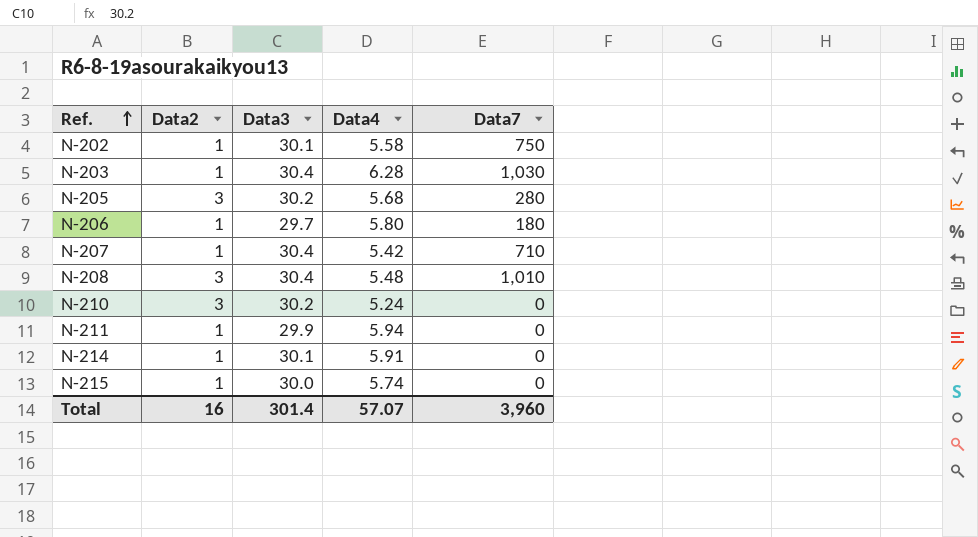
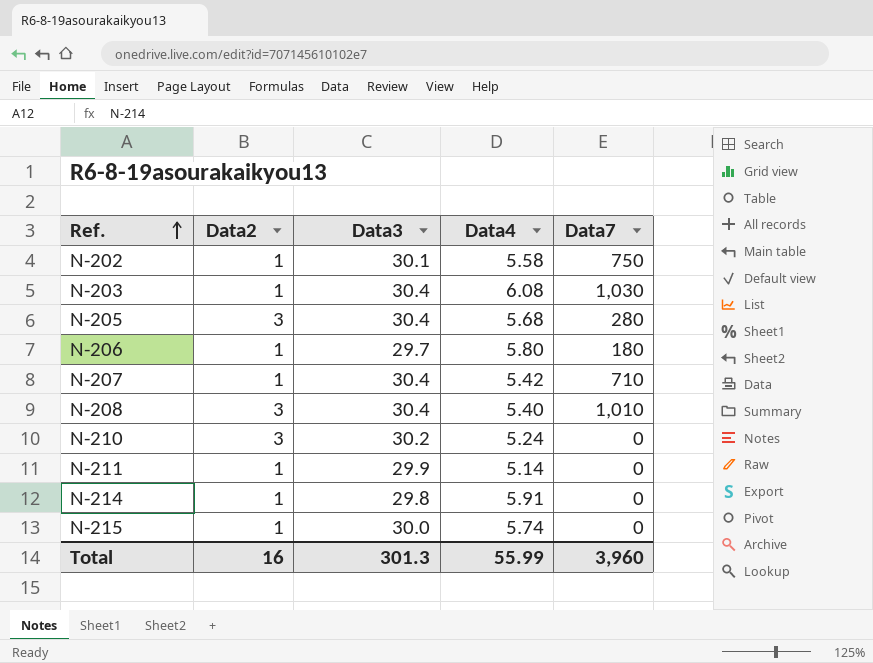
N-203 | Data4: 6.28 -> 6.08
N-205 | Data3: 30.2 -> 30.4
N-208 | Data4: 5.48 -> 5.40
N-211 | Data4: 5.94 -> 5.14
N-214 | Data3: 30.1 -> 29.8
Total | Data3: 301.4 -> 301.3
Total | Data4: 57.07 -> 55.99

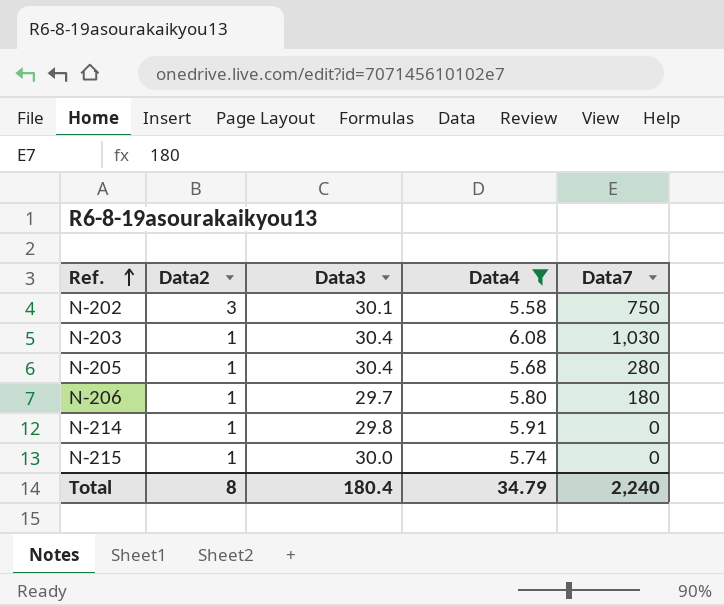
filter: none -> Data4 >= 5.58
N-202 | Data2: 1 -> 3
N-205 | Data2: 3 -> 1
Total | Data2: 16 -> 8
Total | Data3: 301.3 -> 180.4
Total | Data4: 55.99 -> 34.79
Total | Data7: 3,960 -> 2,240

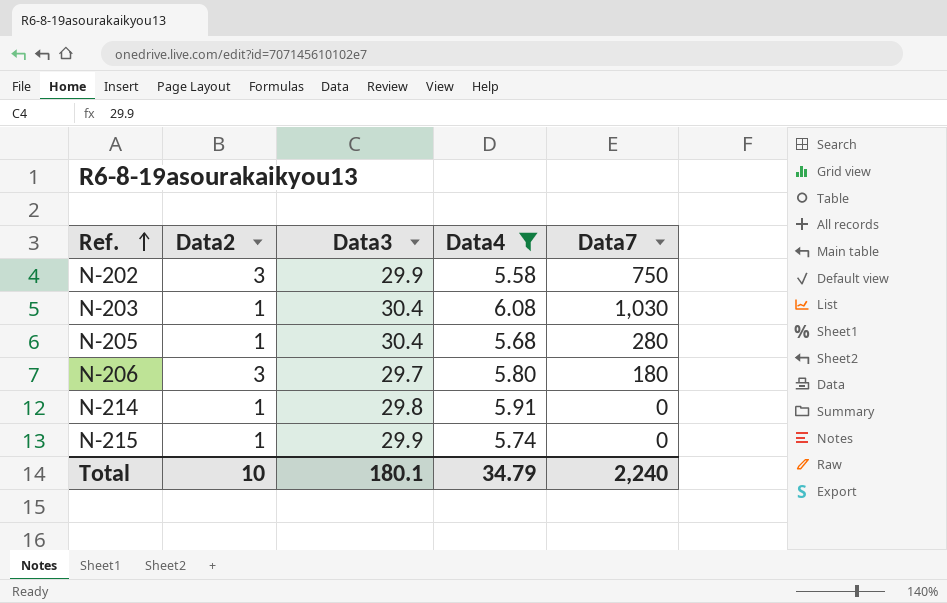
N-202 | Data3: 30.1 -> 29.9
N-206 | Data2: 1 -> 3
N-215 | Data3: 30.0 -> 29.9
Total | Data2: 8 -> 10
Total | Data3: 180.4 -> 180.1

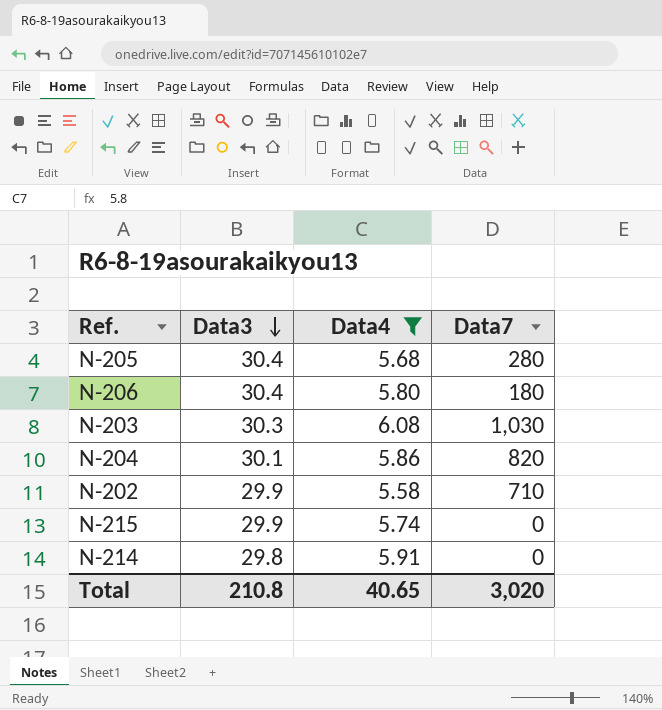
row order: Ref. ascending -> Data3 descending
column Data2 | position: 2 -> none
N-206 | Data3: 29.7 -> 30.4
N-203 | Data3: 30.4 -> 30.3
row N-204: none -> 30.1 | 5.86 | 820
N-202 | Data7: 750 -> 710
Total | Data3: 180.1 -> 210.8
Total | Data4: 34.79 -> 40.65
Total | Data7: 2,240 -> 3,020

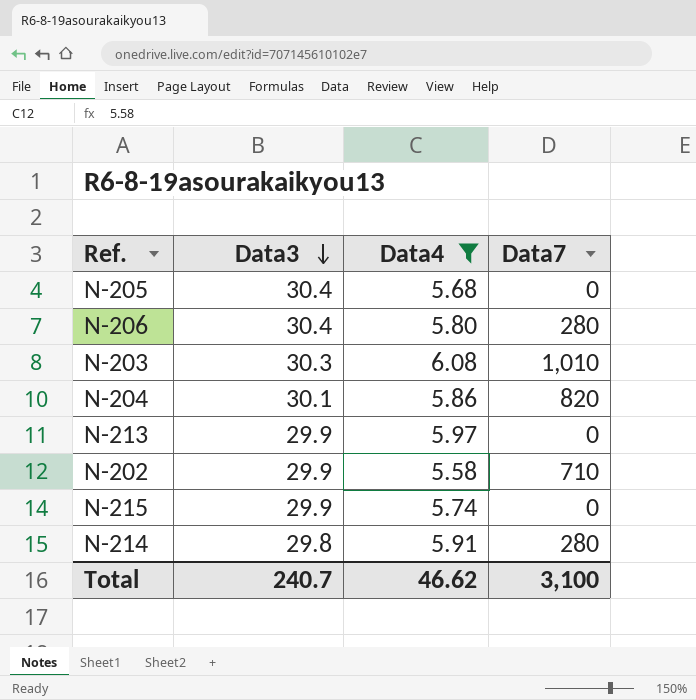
N-205 | Data7: 280 -> 0
N-206 | Data7: 180 -> 280
N-203 | Data7: 1,030 -> 1,010
row N-213: none -> 29.9 | 5.97 | 0
N-214 | Data7: 0 -> 280
Total | Data3: 210.8 -> 240.7
Total | Data4: 40.65 -> 46.62
Total | Data7: 3,020 -> 3,100

